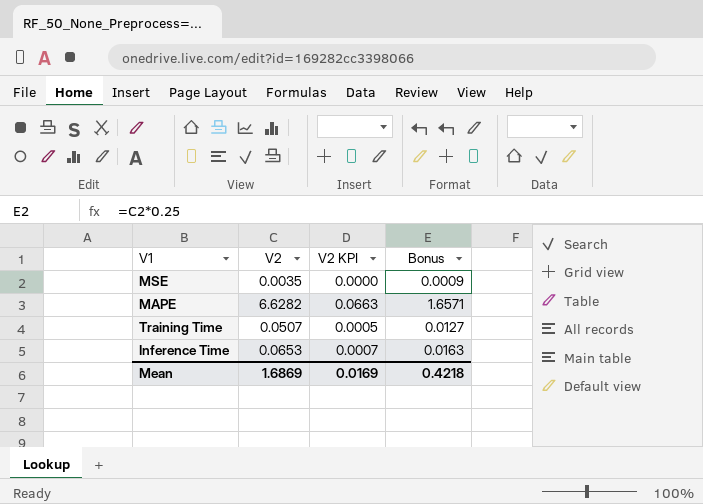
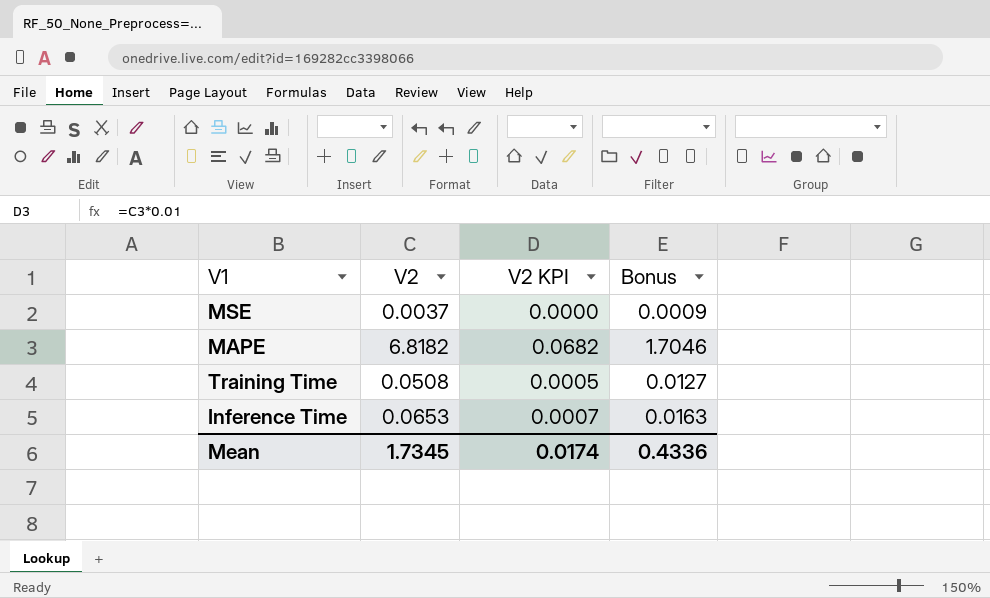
MSE | V2: 0.0035 -> 0.0037
MAPE | V2: 6.6282 -> 6.8182
MAPE | V2 KPI: 0.0663 -> 0.0682
MAPE | Bonus: 1.6571 -> 1.7046
Training Time | V2: 0.0507 -> 0.0508
Mean | V2: 1.6869 -> 1.7345
Mean | V2 KPI: 0.0169 -> 0.0174
Mean | Bonus: 0.4218 -> 0.4336

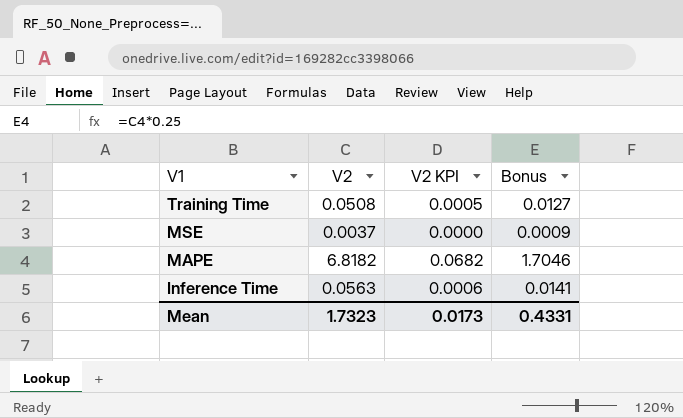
row order: none -> V1 descending
Inference Time | V2: 0.0653 -> 0.0563
Inference Time | V2 KPI: 0.0007 -> 0.0006
Inference Time | Bonus: 0.0163 -> 0.0141
Mean | V2: 1.7345 -> 1.7323
Mean | V2 KPI: 0.0174 -> 0.0173
Mean | Bonus: 0.4336 -> 0.4331

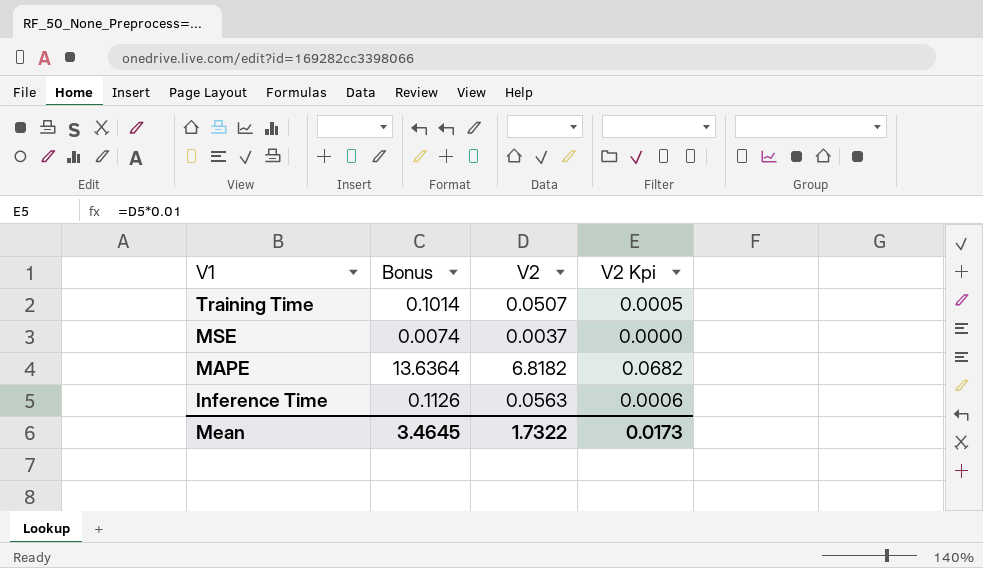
column Bonus | formula: [V2] * 0.25 -> [V2] * 2
column Bonus | position: 4 -> 2
column name: V2 KPI -> V2 Kpi
Training Time | V2: 0.0508 -> 0.0507
Mean | Bonus: 0.4331 -> 3.4645
Mean | V2: 1.7323 -> 1.7322

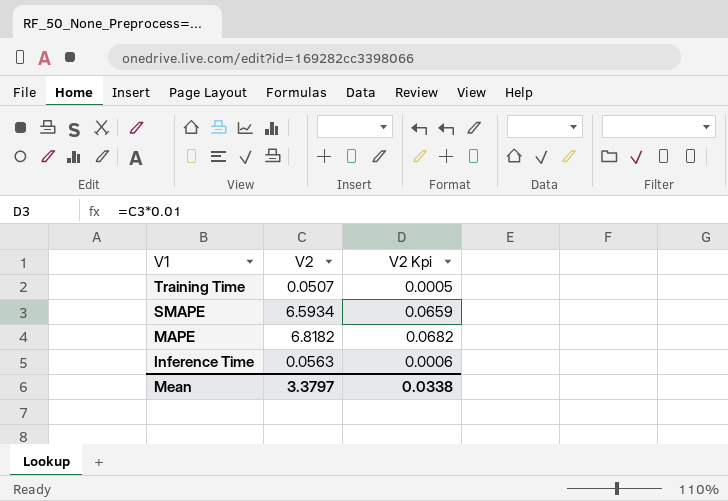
column Bonus | formula: [V2] * 2 -> none
row MSE: 0.0074 | 0.0037 | 0.0000 -> none
row SMAPE: none -> 6.5934 | 0.0659
Mean | V2: 1.7322 -> 3.3797
Mean | V2 Kpi: 0.0173 -> 0.0338

